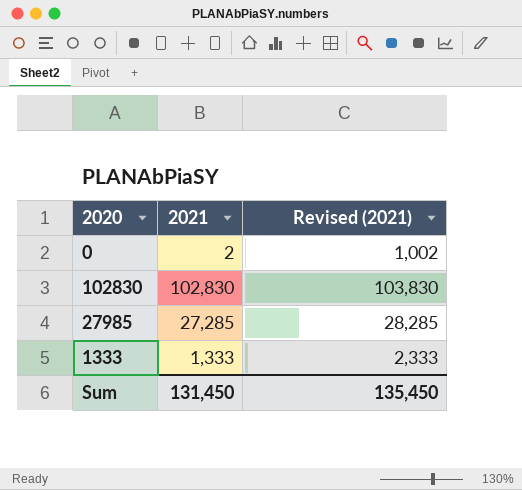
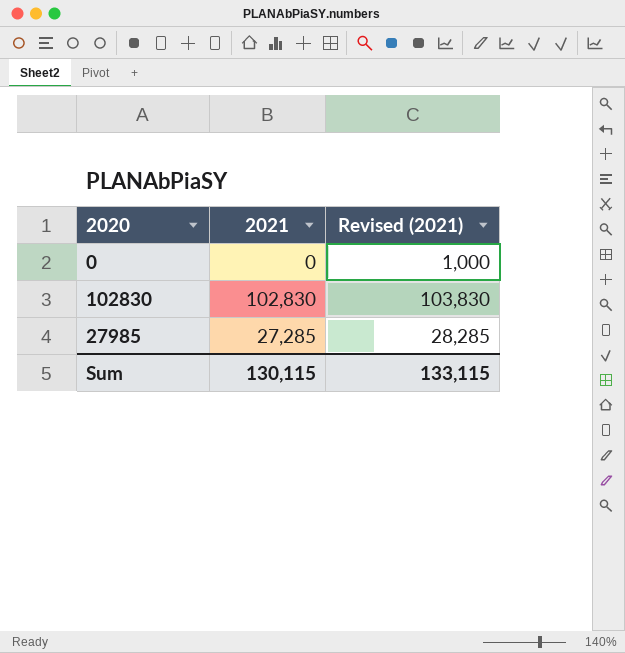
row 1333: 1,333 | 2,333 -> none
0 | 2021: 2 -> 0
0 | Revised (2021): 1,002 -> 1,000
Sum | 2021: 131,450 -> 130,115
Sum | Revised (2021): 135,450 -> 133,115

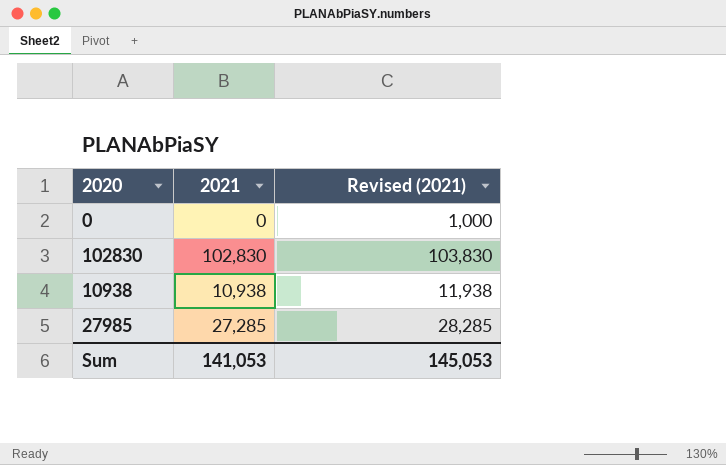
row 10938: none -> 10,938 | 11,938
Sum | 2021: 130,115 -> 141,053
Sum | Revised (2021): 133,115 -> 145,053

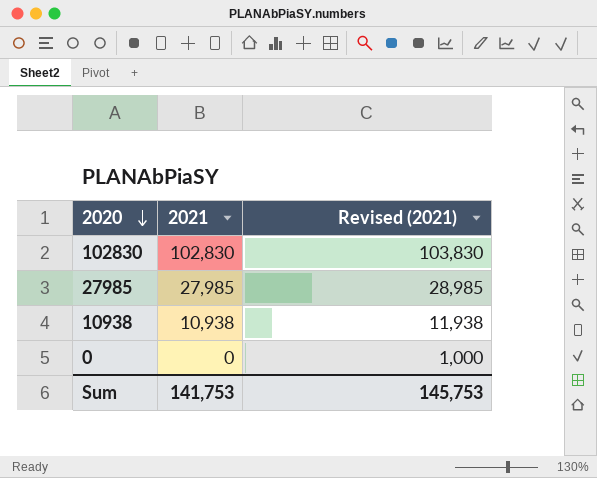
row order: none -> 2020 descending
27985 | 2021: 27,285 -> 27,985
27985 | Revised (2021): 28,285 -> 28,985
Sum | 2021: 141,053 -> 141,753
Sum | Revised (2021): 145,053 -> 145,753

